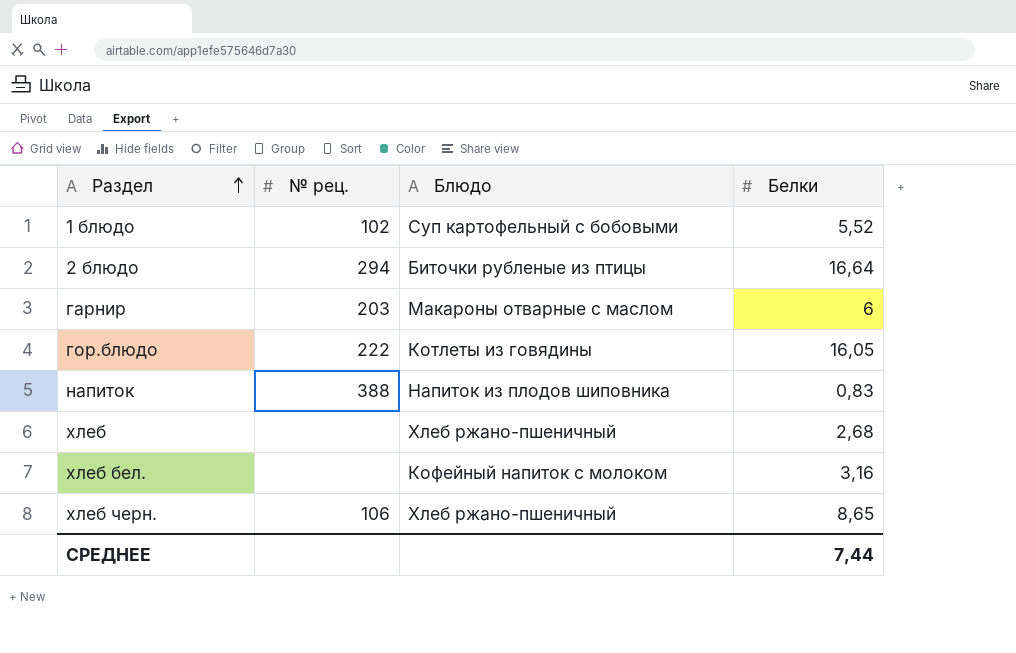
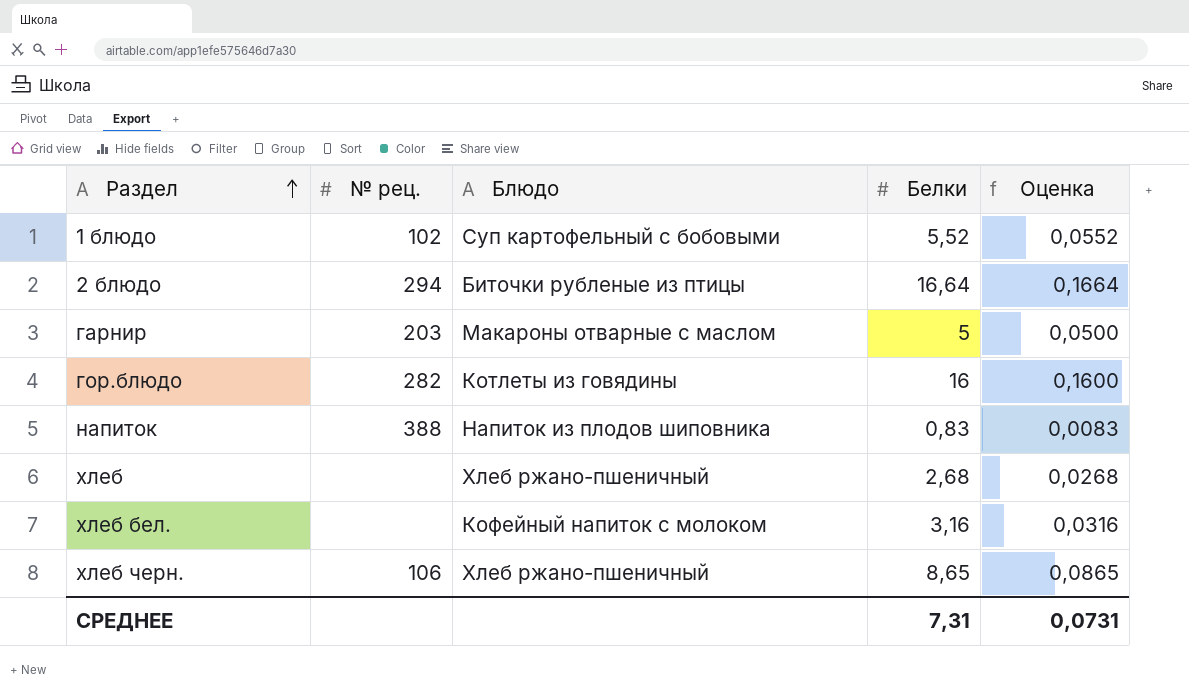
column Оценка | formula: none -> [Белки] * 0,01
гарнир | Белки: 6 -> 5
гор.блюдо | № рец.: 222 -> 282
гор.блюдо | Белки: 16,05 -> 16
СРЕДНЕЕ | Белки: 7,44 -> 7,31

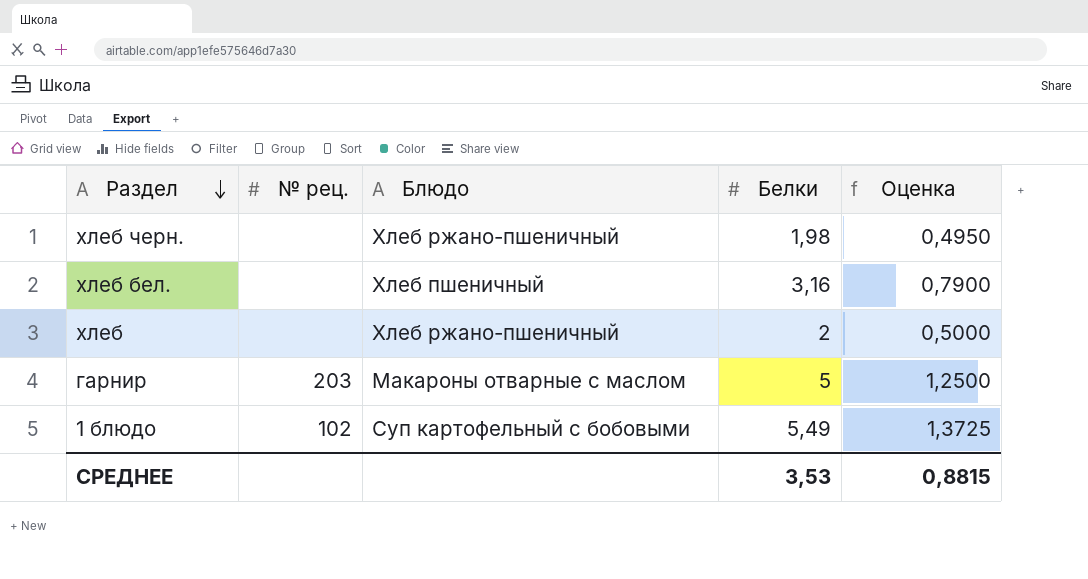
row order: Раздел ascending -> Раздел descending
column Оценка | formula: [Белки] * 0,01 -> [Белки] * 0,25
row 2 блюдо: 294 | Биточки рубленые из птицы | 16,64 | 0,1664 -> none
row гор.блюдо: 282 | Котлеты из говядины | 16 | 0,1600 -> none
row напиток: 388 | Напиток из плодов шиповника | 0,83 | 0,0083 -> none
хлеб черн. | № рец.: 106 -> none
хлеб черн. | Белки: 8,65 -> 1,98
хлеб бел. | Блюдо: Кофейный напиток с молоком -> Хлеб пшеничный
хлеб | Белки: 2,68 -> 2
1 блюдо | Белки: 5,52 -> 5,49
СРЕДНЕЕ | Белки: 7,31 -> 3,53
СРЕДНЕЕ | Оценка: 0,0731 -> 0,8815

